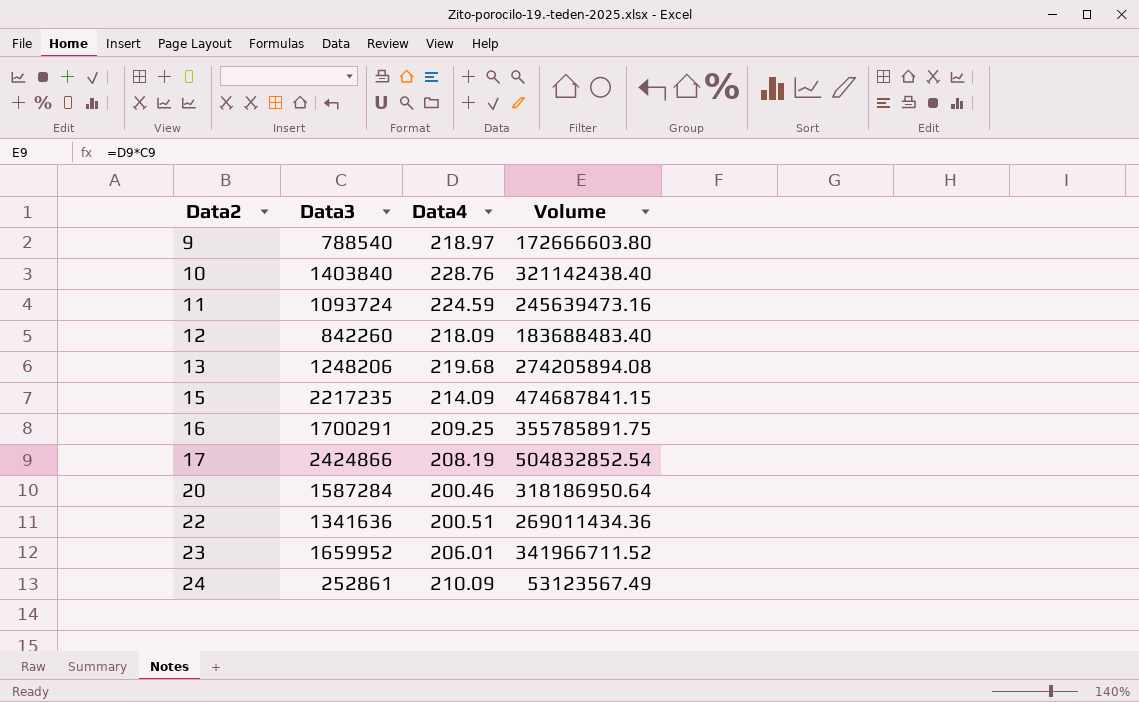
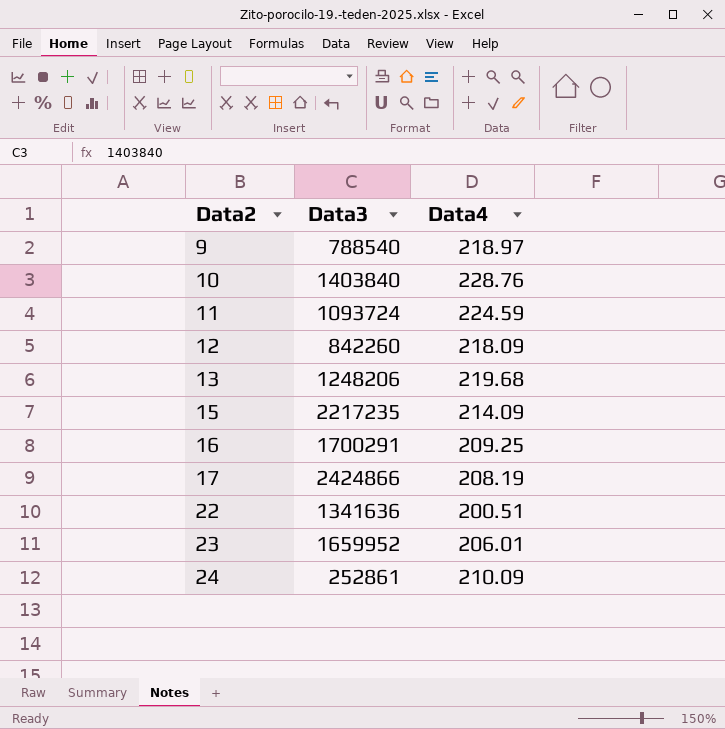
column Volume | formula: [Data3] * [Data4] -> none
row 20: 1587284 | 200.46 | 318186950.64 -> none

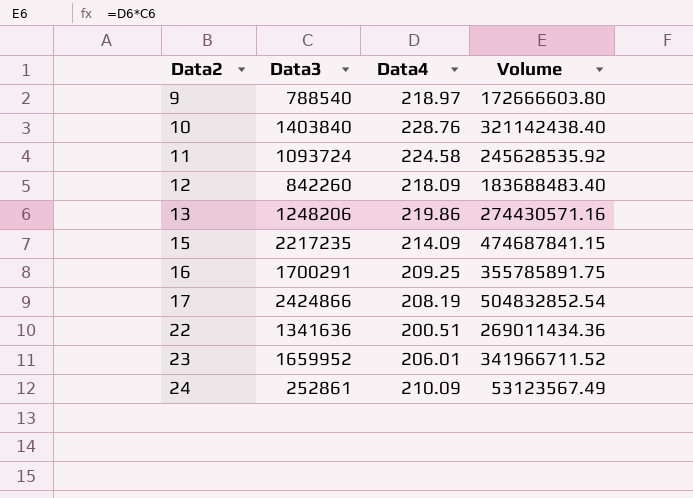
column Volume | formula: none -> [Data3] * [Data4]
11 | Data4: 224.59 -> 224.58
13 | Data4: 219.68 -> 219.86

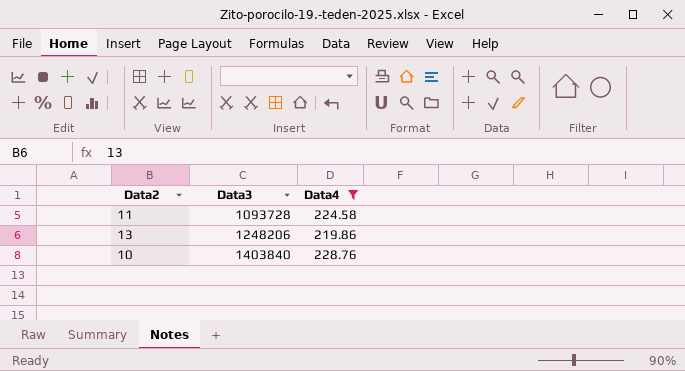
filter: none -> Data4 >= 219.86
row order: Data2 ascending -> Data3 ascending
column Volume | formula: [Data3] * [Data4] -> none
11 | Data3: 1093724 -> 1093728

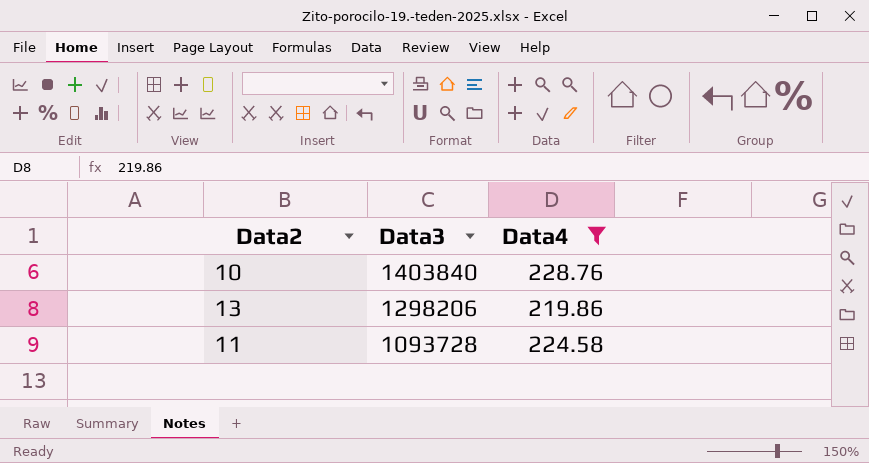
row order: Data3 ascending -> Data3 descending
13 | Data3: 1248206 -> 1298206

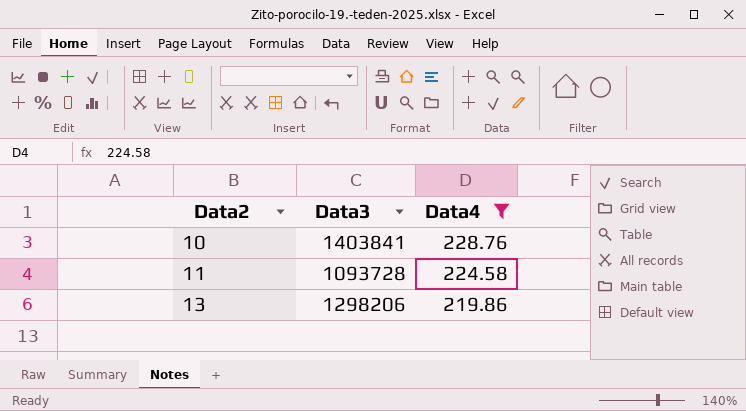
row order: Data3 descending -> Data2 ascending
10 | Data3: 1403840 -> 1403841

